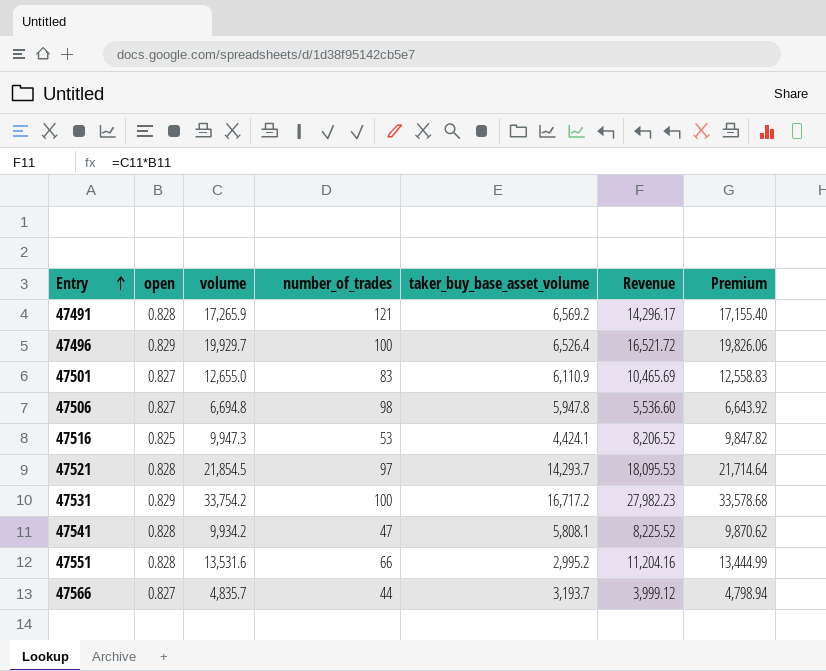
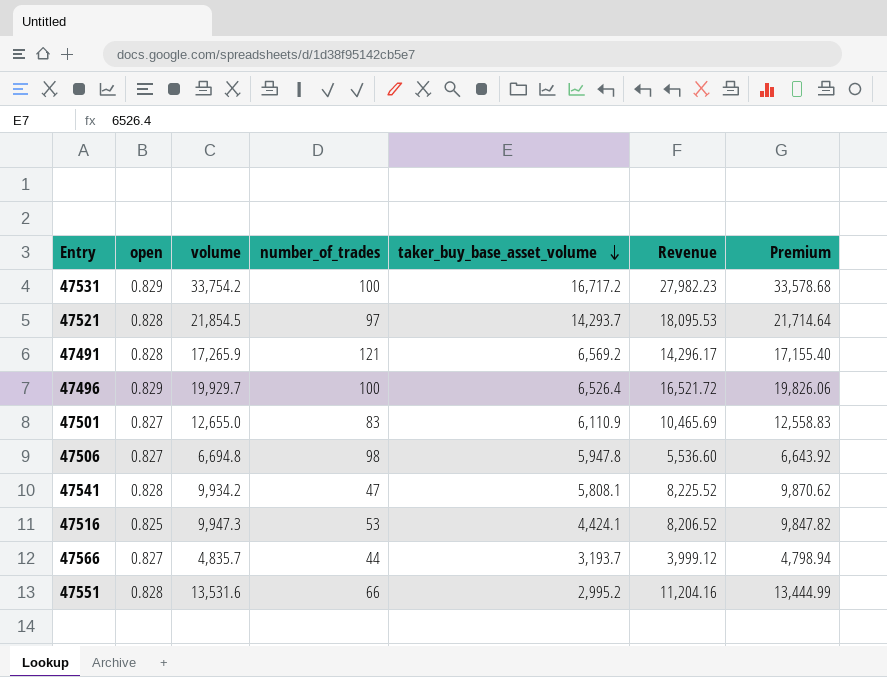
row order: Entry ascending -> taker_buy_base_asset_volume descending

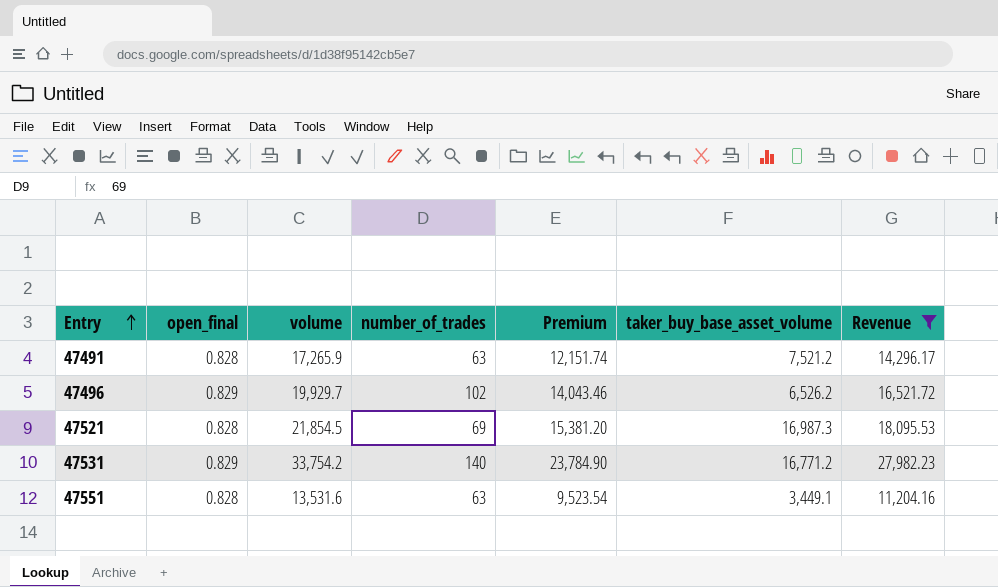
filter: none -> Revenue >= 11,204.16
row order: taker_buy_base_asset_volume descending -> Entry ascending
column name: open -> open_final
column Premium | formula: [Revenue] * 1.2 -> [Revenue] * 0.85
column Premium | position: 7 -> 5
47491 | number_of_trades: 121 -> 63
47491 | taker_buy_base_asset_volume: 6,569.2 -> 7,521.2
47496 | number_of_trades: 100 -> 102
47496 | taker_buy_base_asset_volume: 6,526.4 -> 6,526.2
47521 | number_of_trades: 97 -> 69
47521 | taker_buy_base_asset_volume: 14,293.7 -> 16,987.3
47531 | number_of_trades: 100 -> 140
47531 | taker_buy_base_asset_volume: 16,717.2 -> 16,771.2
47551 | number_of_trades: 66 -> 63
47551 | taker_buy_base_asset_volume: 2,995.2 -> 3,449.1

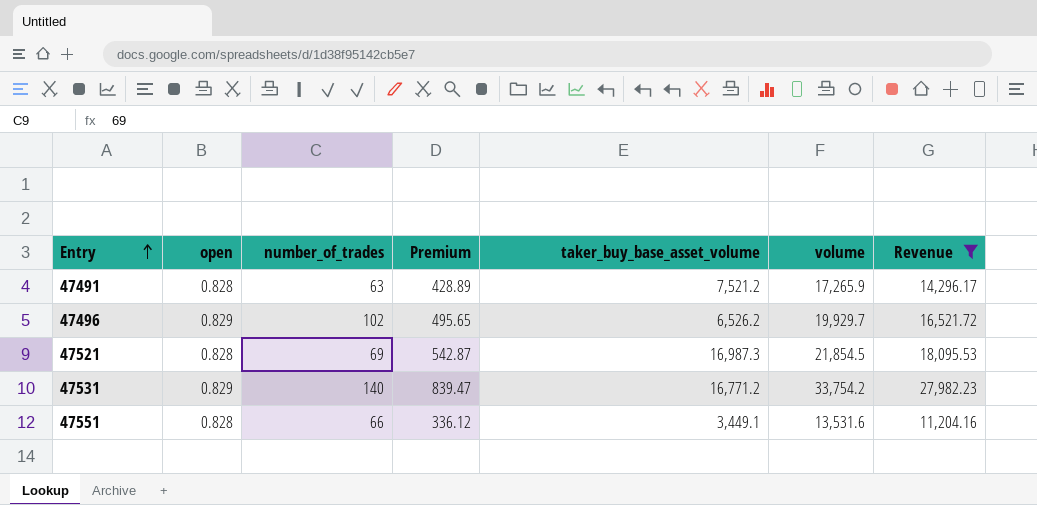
column name: open_final -> open
column Premium | formula: [Revenue] * 0.85 -> [Revenue] * 0.03
column volume | position: 3 -> 6
47551 | number_of_trades: 63 -> 66

